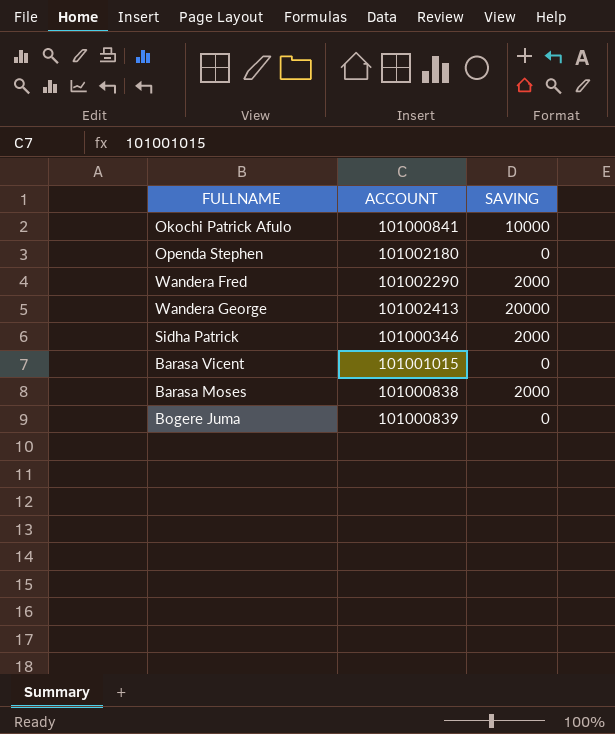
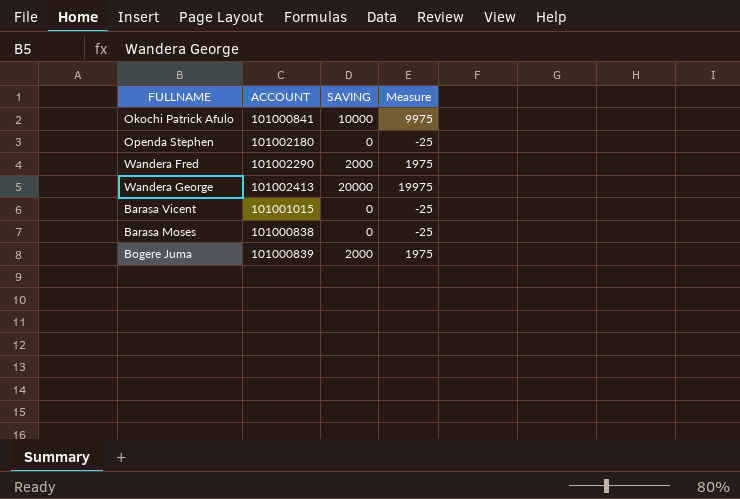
column Measure | formula: none -> [SAVING] - 25
row Sidha Patrick: 101000346 | 2000 -> none
Barasa Moses | SAVING: 2000 -> 0
Bogere Juma | SAVING: 0 -> 2000

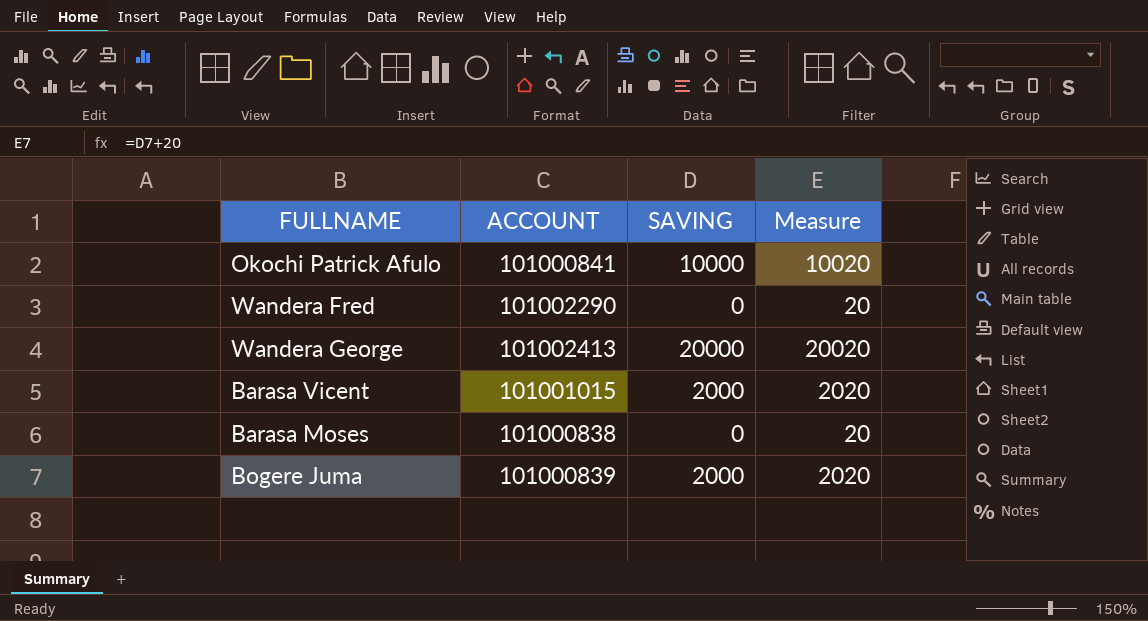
column Measure | formula: [SAVING] - 25 -> [SAVING] + 20
row Openda Stephen: 101002180 | 0 | -25 -> none
Wandera Fred | SAVING: 2000 -> 0
Barasa Vicent | SAVING: 0 -> 2000

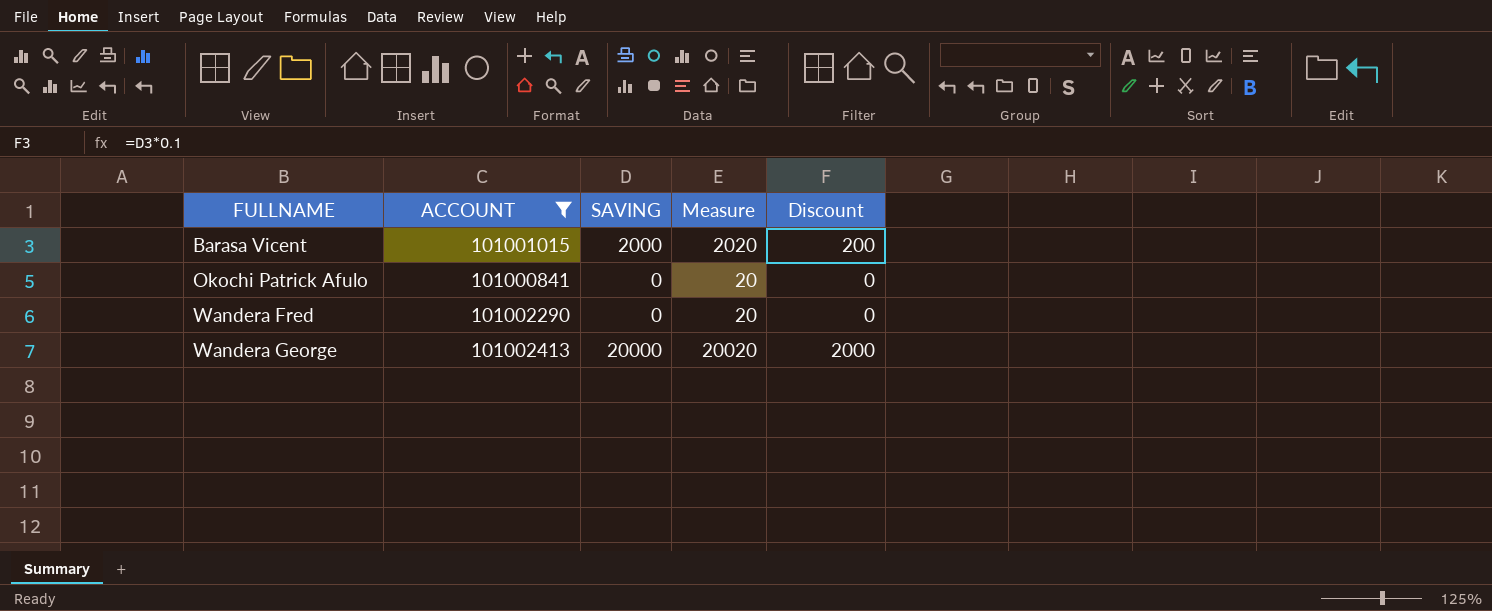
filter: none -> ACCOUNT >= 101000841
row order: none -> FULLNAME ascending
column Discount | formula: none -> [SAVING] * 0.1
Okochi Patrick Afulo | SAVING: 10000 -> 0
Okochi Patrick Afulo | Measure: 10020 -> 20

